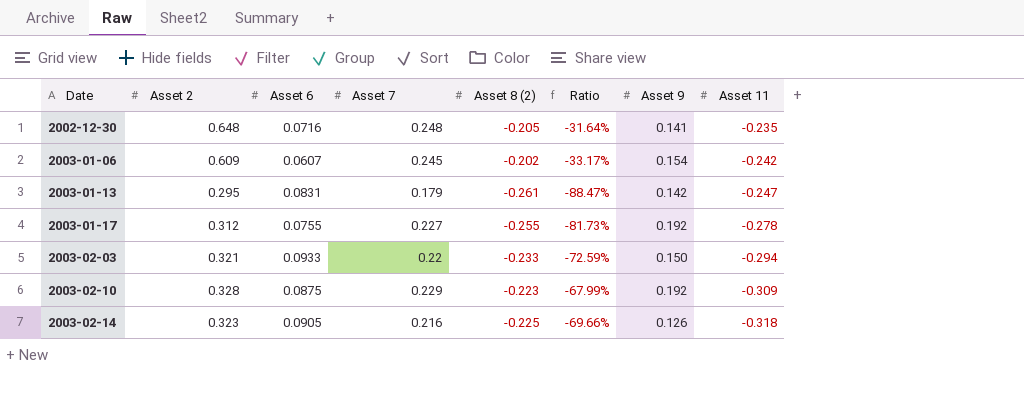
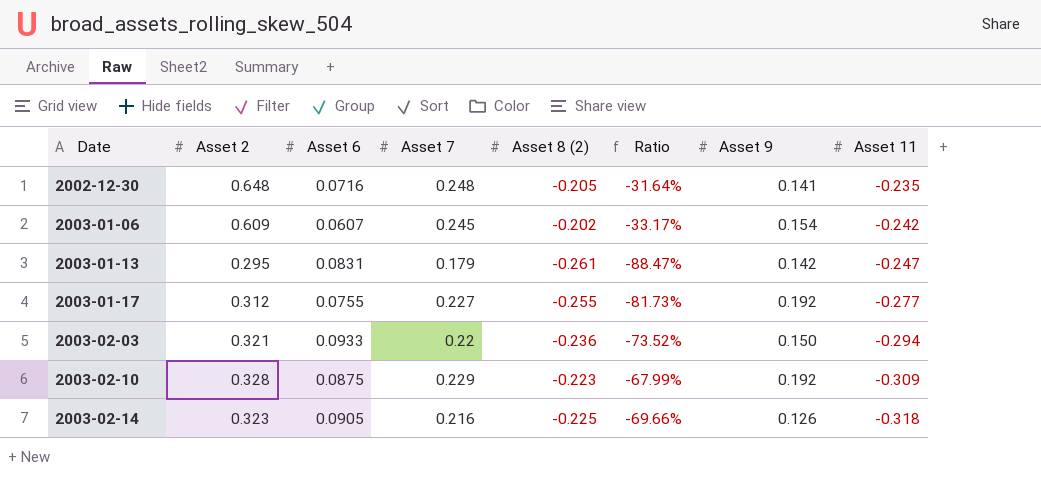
2003-01-17 | Asset 11: -0.278 -> -0.277
2003-02-03 | Asset 8 (2): -0.233 -> -0.236
2003-02-03 | Ratio: -72.59% -> -73.52%

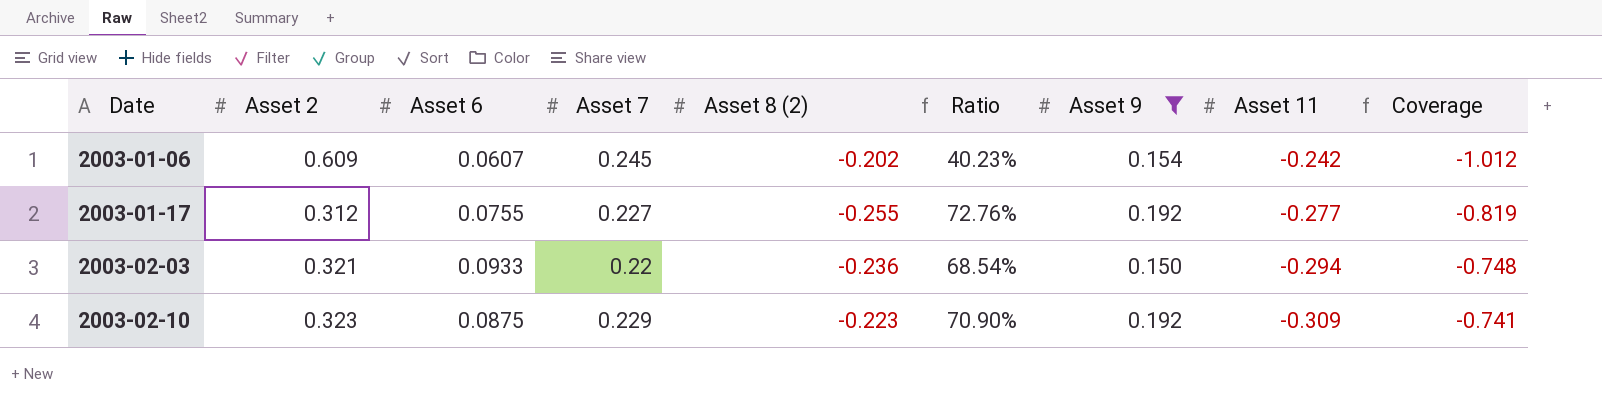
filter: none -> Asset 9 >= 0.150
column Ratio | formula: [Asset 8 (2)] / [Asset 2] -> [Asset 7] / [Asset 2]
column Coverage | formula: none -> [Asset 7] / [Asset 11]
2003-02-10 | Asset 2: 0.328 -> 0.323

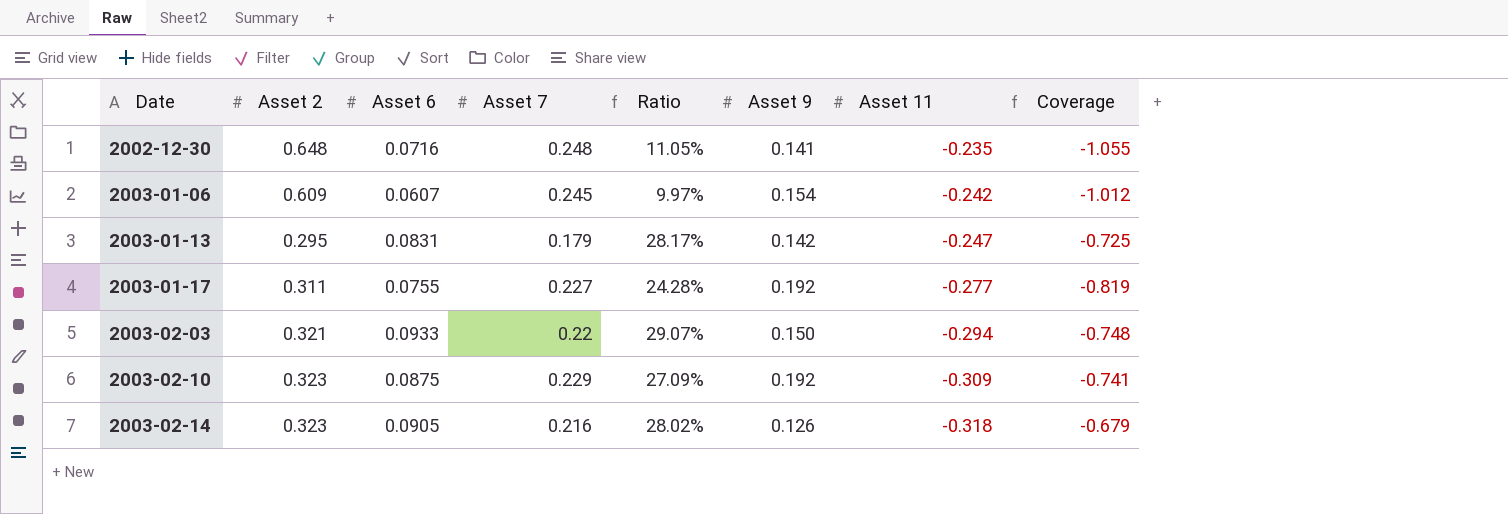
filter: Asset 9 >= 0.150 -> none
column Asset 8 (2) | position: 5 -> none
column Ratio | formula: [Asset 7] / [Asset 2] -> [Asset 6] / [Asset 2]
2003-01-17 | Asset 2: 0.312 -> 0.311

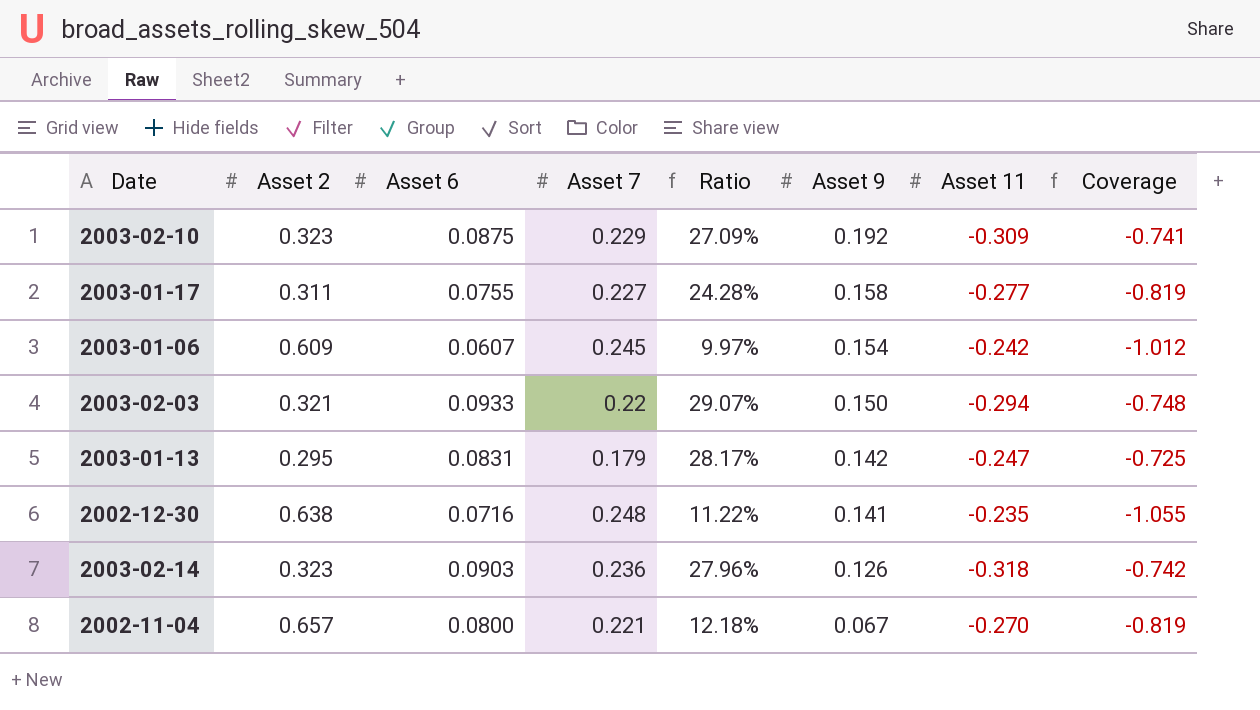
row order: Date ascending -> Asset 9 descending
2003-01-17 | Asset 9: 0.192 -> 0.158
2002-12-30 | Asset 2: 0.648 -> 0.638
2002-12-30 | Ratio: 11.05% -> 11.22%
2003-02-14 | Asset 6: 0.0905 -> 0.0903
2003-02-14 | Asset 7: 0.216 -> 0.236
2003-02-14 | Ratio: 28.02% -> 27.96%
2003-02-14 | Coverage: -0.679 -> -0.742
row 2002-11-04: none -> 0.657 | 0.0800 | 0.221 | 12.18% | 0.067 | -0.270 | -0.819

